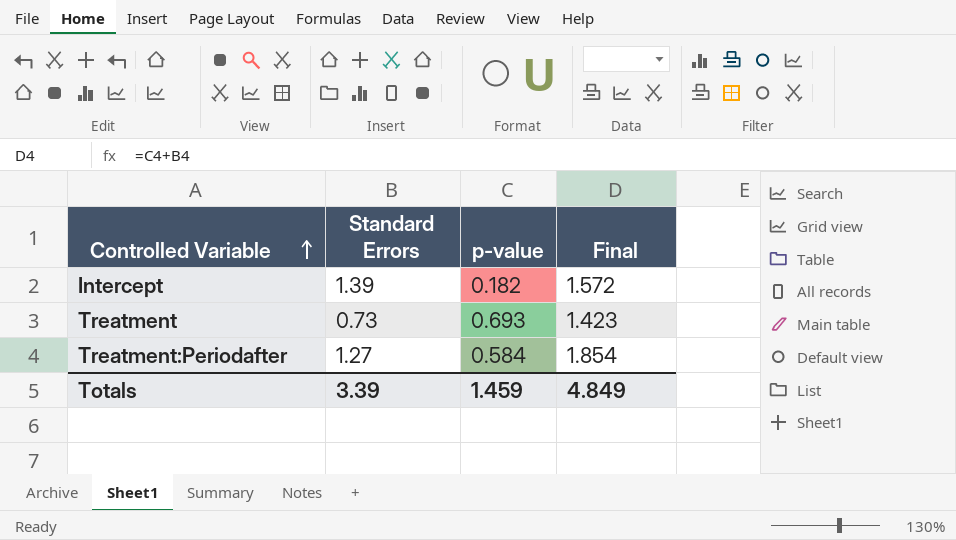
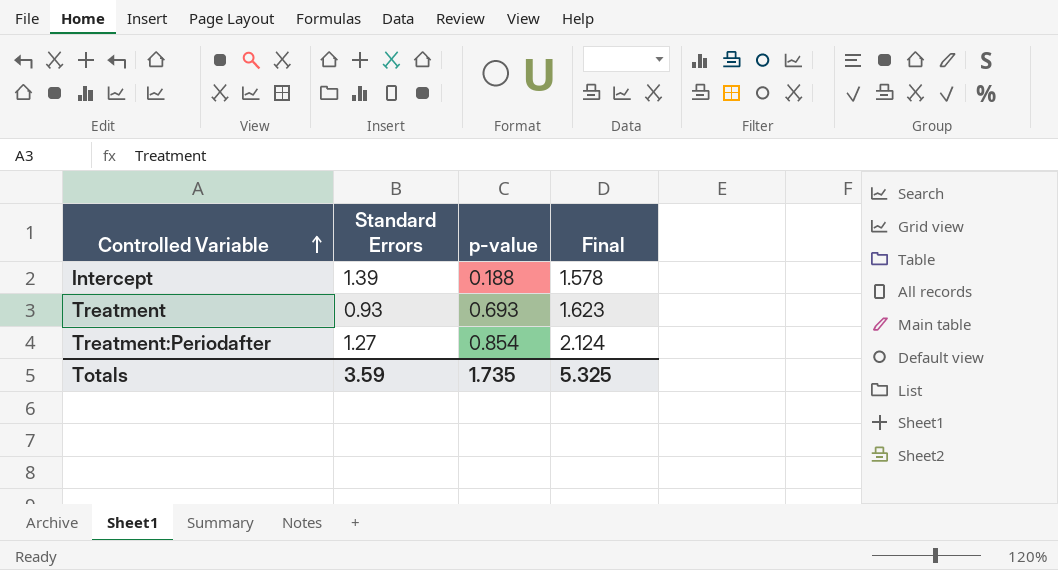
Intercept | p-value: 0.182 -> 0.188
Intercept | Final: 1.572 -> 1.578
Treatment | Standard Errors: 0.73 -> 0.93
Treatment | Final: 1.423 -> 1.623
Treatment:Periodafter | p-value: 0.584 -> 0.854
Treatment:Periodafter | Final: 1.854 -> 2.124
Totals | Standard Errors: 3.39 -> 3.59
Totals | p-value: 1.459 -> 1.735
Totals | Final: 4.849 -> 5.325

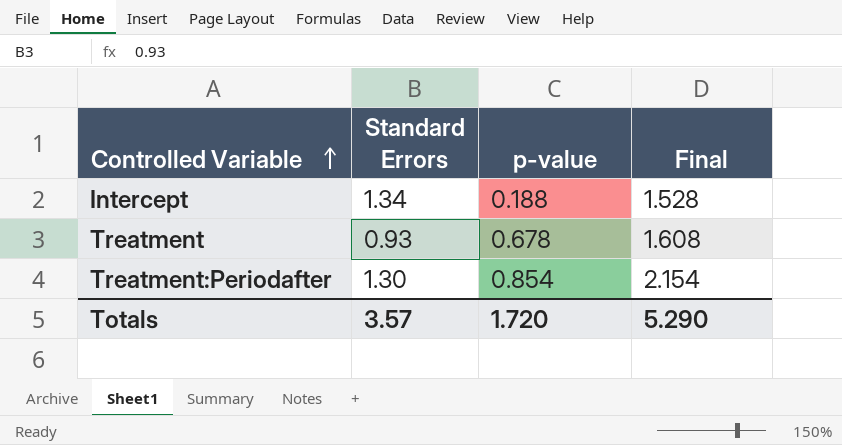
Intercept | Standard Errors: 1.39 -> 1.34
Intercept | Final: 1.578 -> 1.528
Treatment | p-value: 0.693 -> 0.678
Treatment | Final: 1.623 -> 1.608
Treatment:Periodafter | Standard Errors: 1.27 -> 1.30
Treatment:Periodafter | Final: 2.124 -> 2.154
Totals | Standard Errors: 3.59 -> 3.57
Totals | p-value: 1.735 -> 1.720
Totals | Final: 5.325 -> 5.290

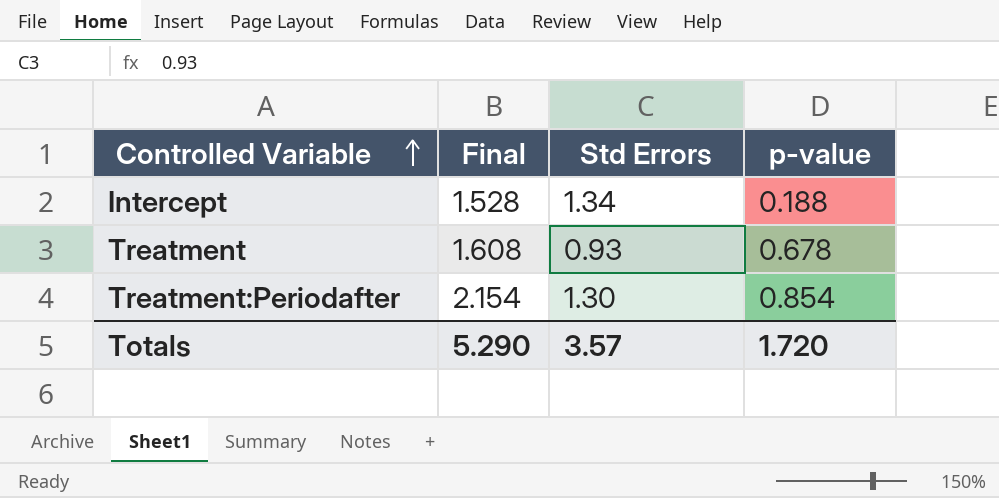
column Final | position: 4 -> 2
column name: Standard Errors -> Std Errors

